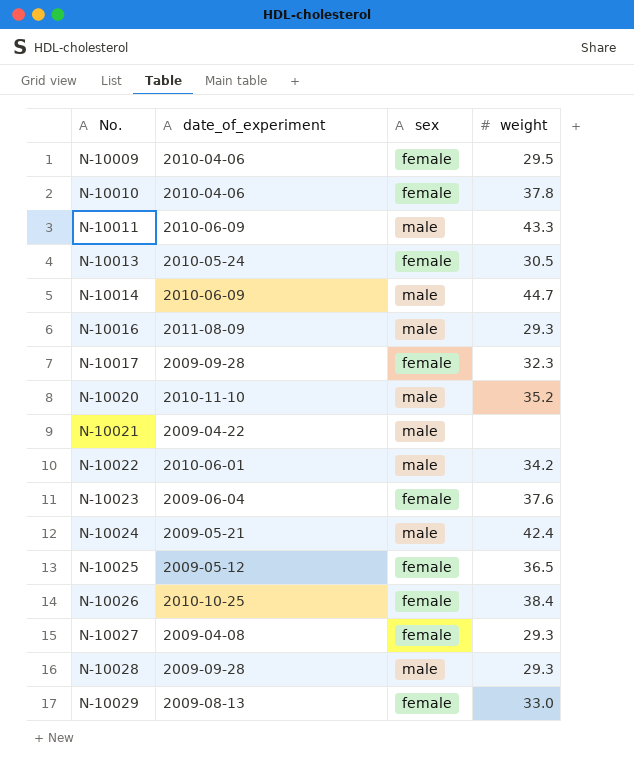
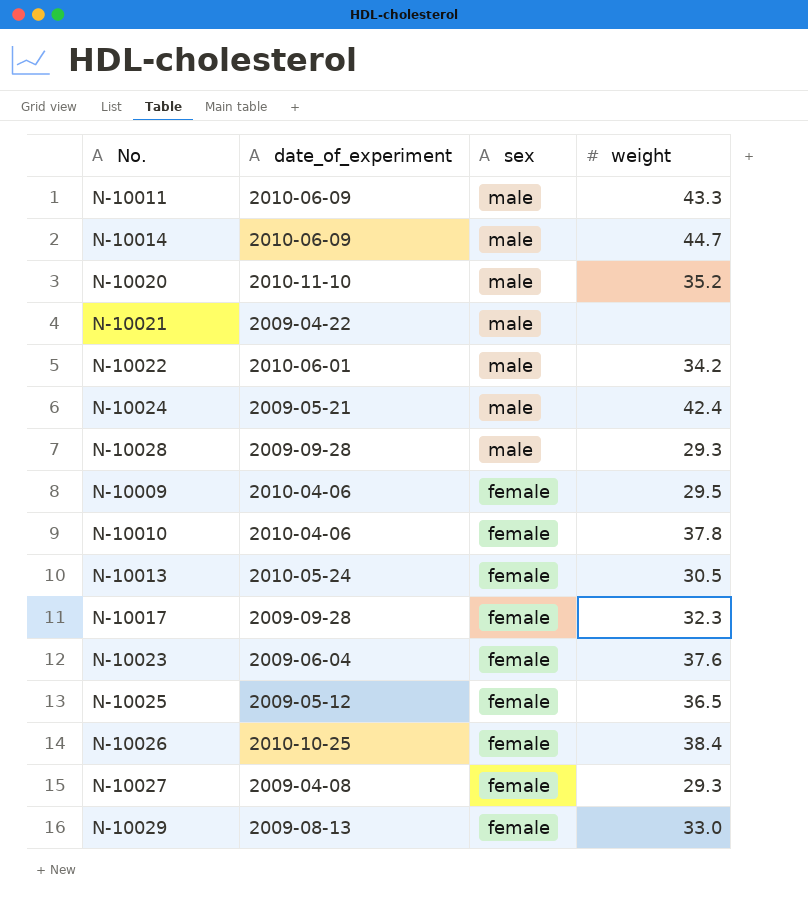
row order: No. ascending -> sex descending
row N-10016: 2011-08-09 | male | 29.3 -> none

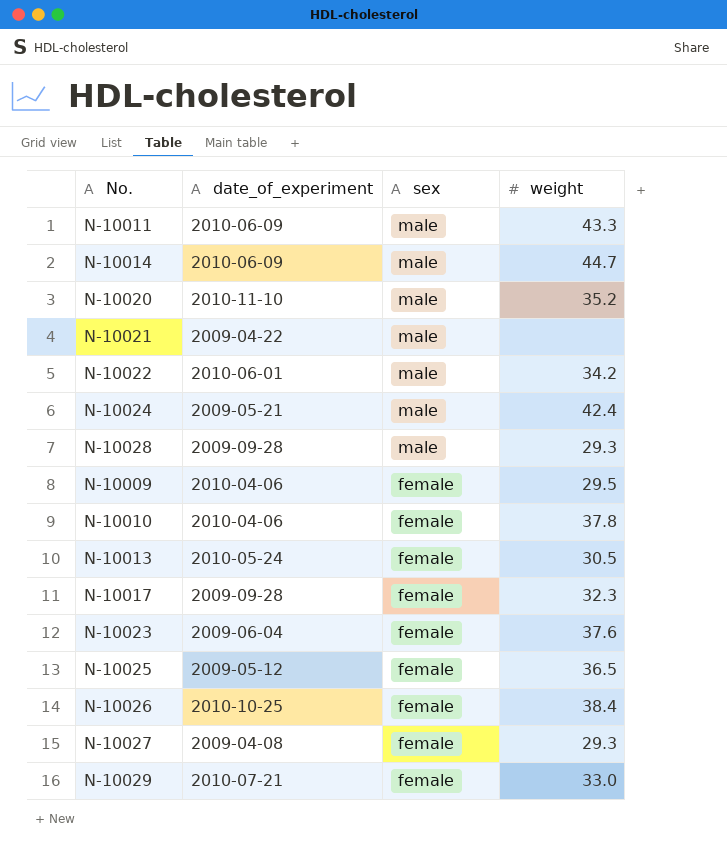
N-10029 | date_of_experiment: 2009-08-13 -> 2010-07-21

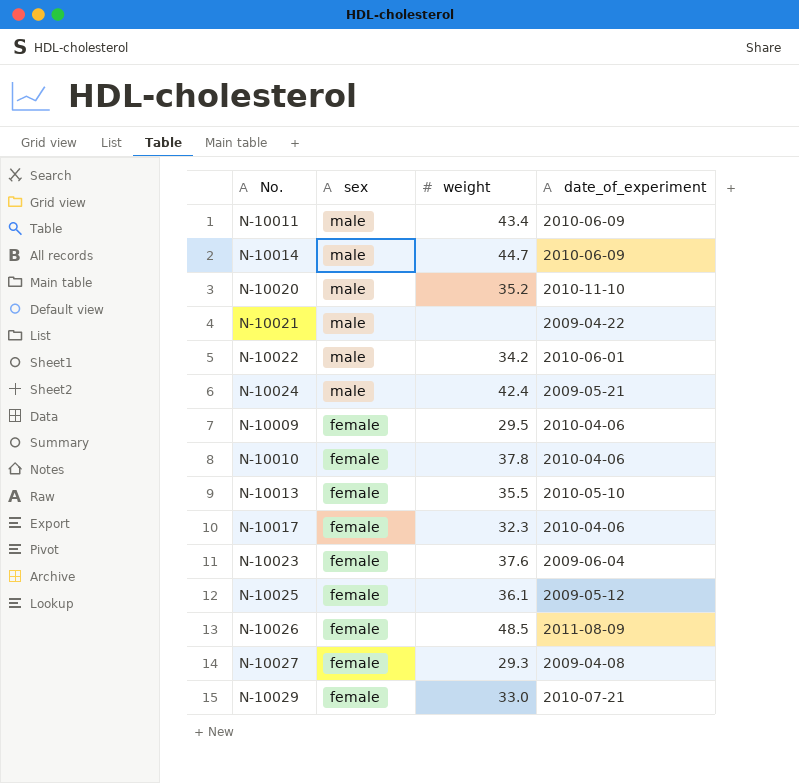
column date_of_experiment | position: 2 -> 4
row N-10028: 2009-09-28 | male | 29.3 -> none
N-10011 | weight: 43.3 -> 43.4
N-10013 | weight: 30.5 -> 35.5
N-10013 | date_of_experiment: 2010-05-24 -> 2010-05-10
N-10017 | date_of_experiment: 2009-09-28 -> 2010-04-06
N-10025 | weight: 36.5 -> 36.1
N-10026 | weight: 38.4 -> 48.5
N-10026 | date_of_experiment: 2010-10-25 -> 2011-08-09

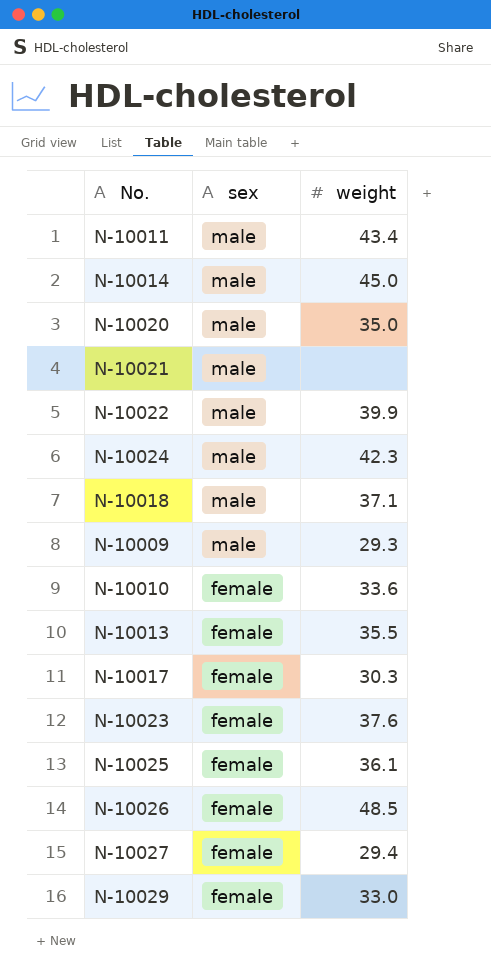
column date_of_experiment | position: 4 -> none
N-10014 | weight: 44.7 -> 45.0
N-10020 | weight: 35.2 -> 35.0
N-10022 | weight: 34.2 -> 39.9
N-10024 | weight: 42.4 -> 42.3
row N-10018: none -> male | 37.1
N-10009 | sex: female -> male
N-10009 | weight: 29.5 -> 29.3
N-10010 | weight: 37.8 -> 33.6
N-10017 | weight: 32.3 -> 30.3
N-10027 | weight: 29.3 -> 29.4

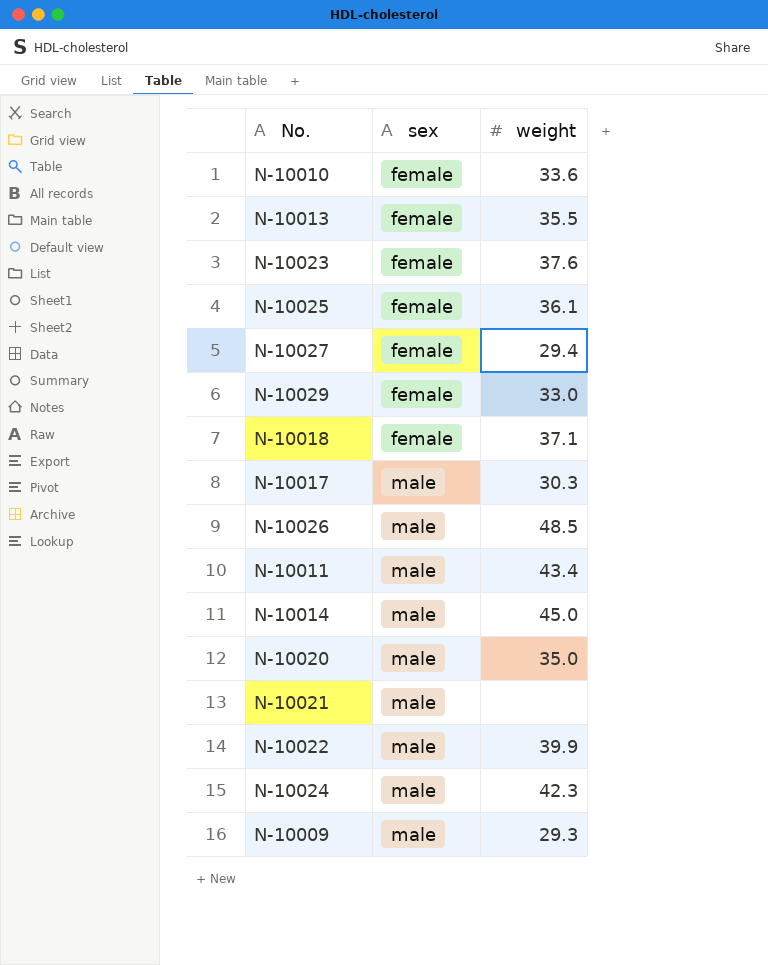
row order: sex descending -> sex ascending
N-10018 | sex: male -> female
N-10017 | sex: female -> male
N-10026 | sex: female -> male

